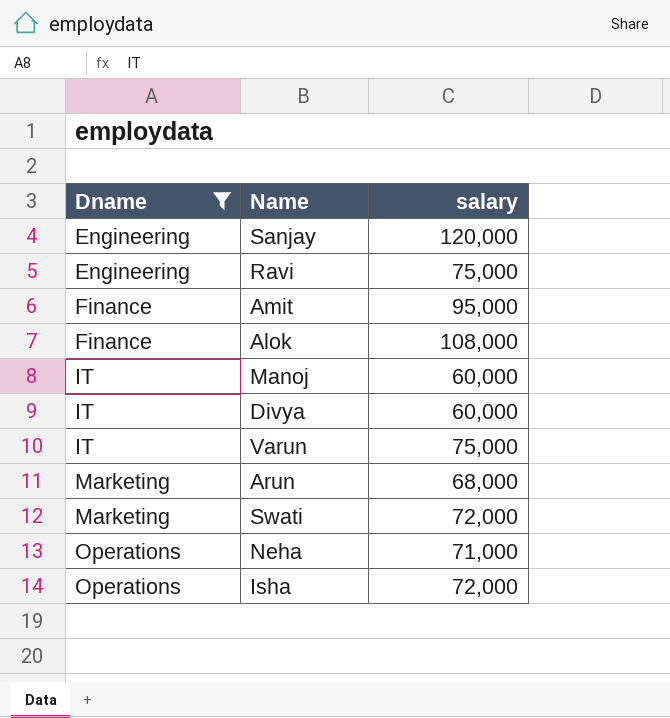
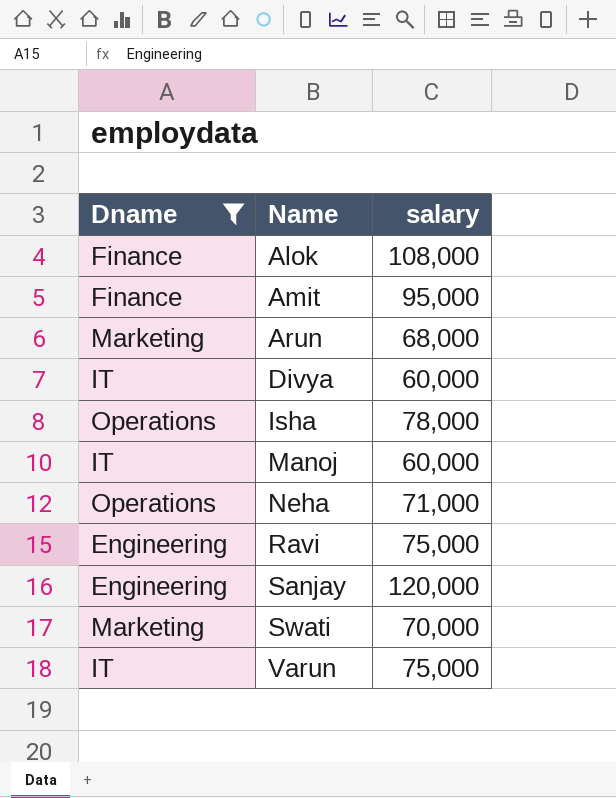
row order: Dname ascending -> Name ascending
Isha | salary: 72,000 -> 78,000
Swati | salary: 72,000 -> 70,000

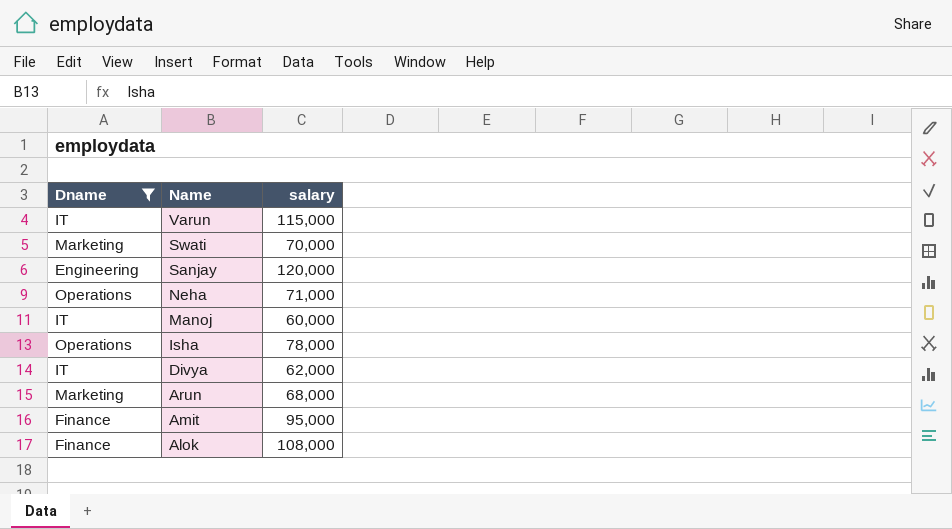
row order: Name ascending -> Name descending
row Ravi: Engineering | 75,000 -> none
Varun | salary: 75,000 -> 115,000
Divya | salary: 60,000 -> 62,000

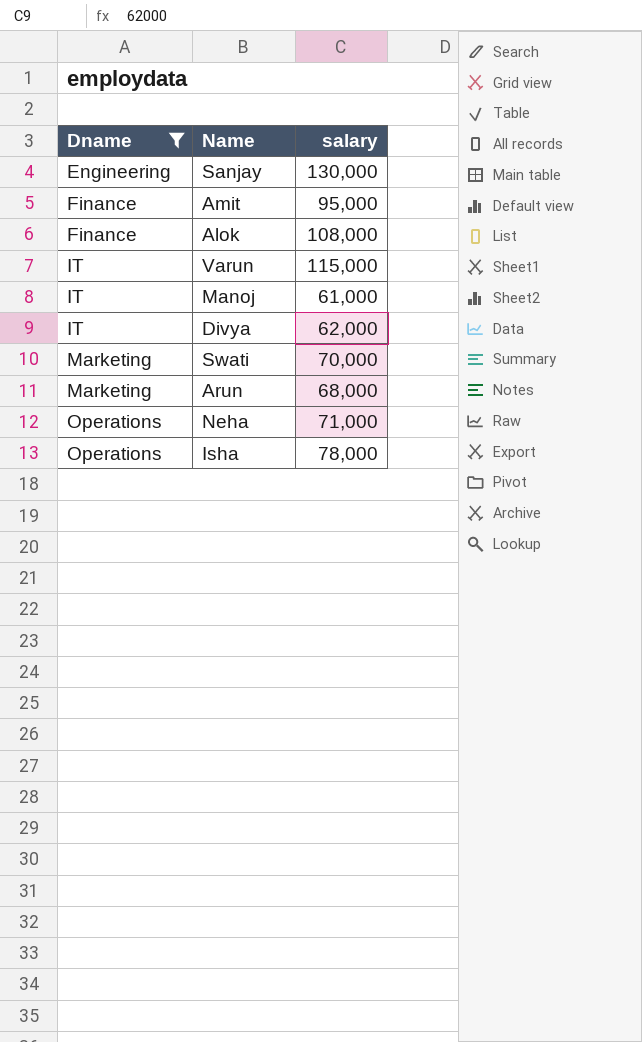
row order: Name descending -> Dname ascending
Sanjay | salary: 120,000 -> 130,000
Manoj | salary: 60,000 -> 61,000

